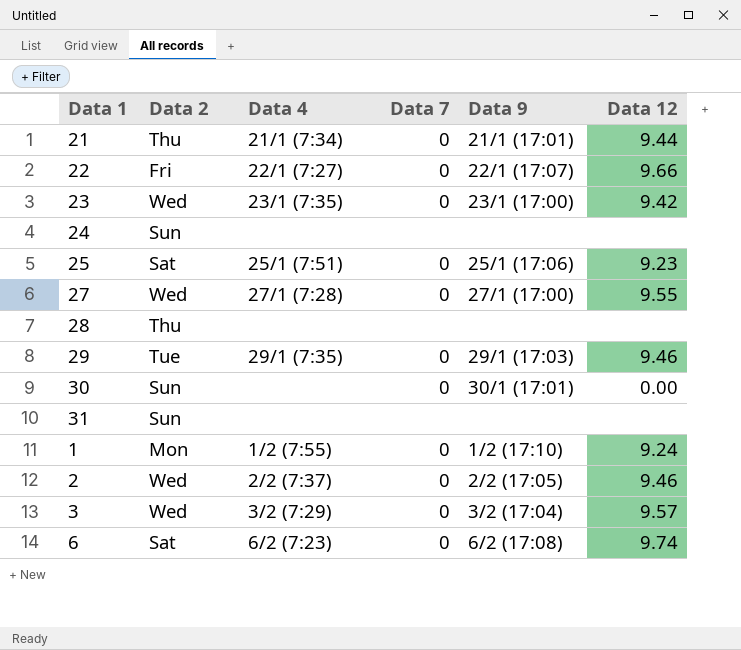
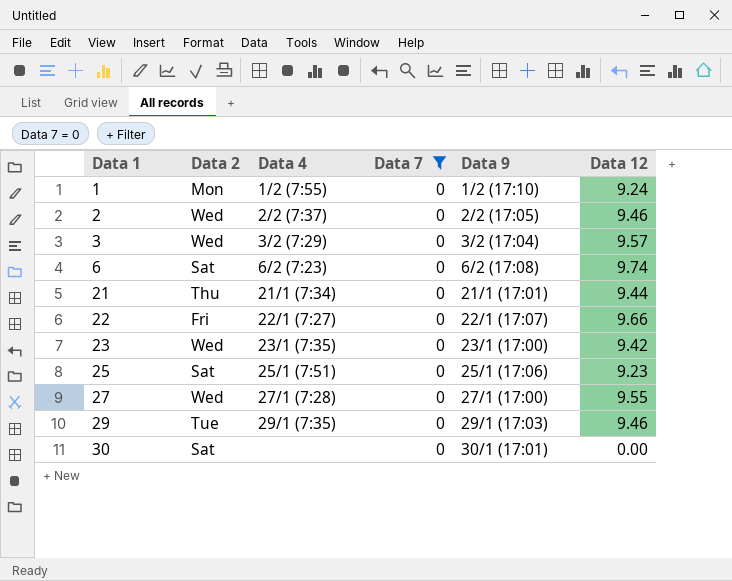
filter: none -> Data 7 = 0
row order: none -> Data 1 ascending
30 | Data 2: Sun -> Sat

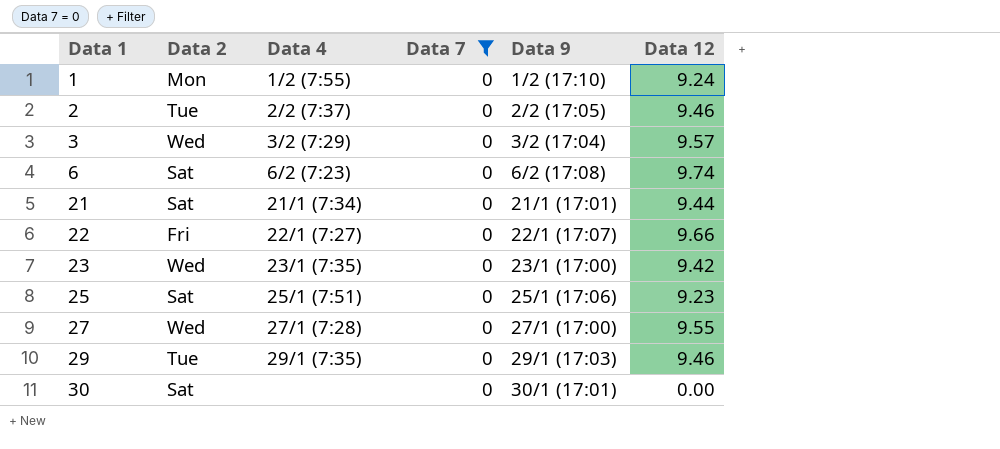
2 | Data 2: Wed -> Tue
21 | Data 2: Thu -> Sat

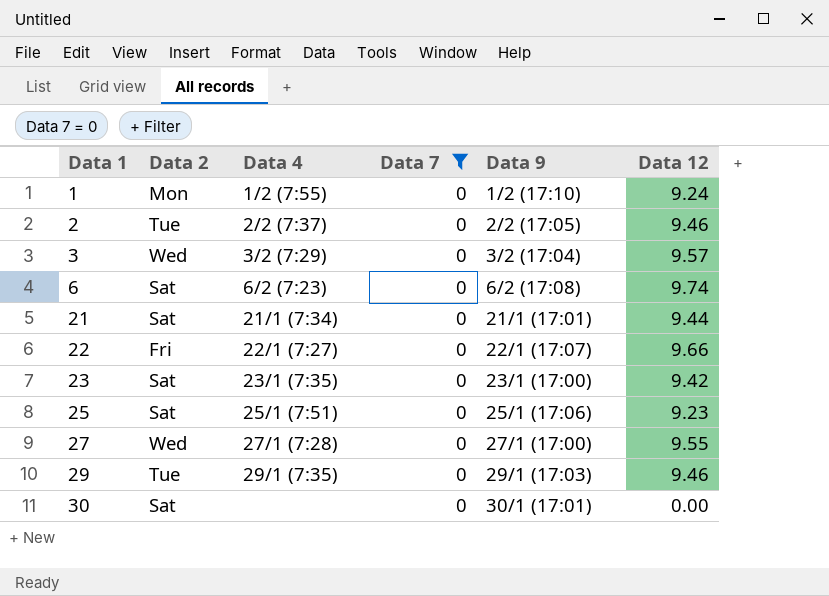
23 | Data 2: Wed -> Sat

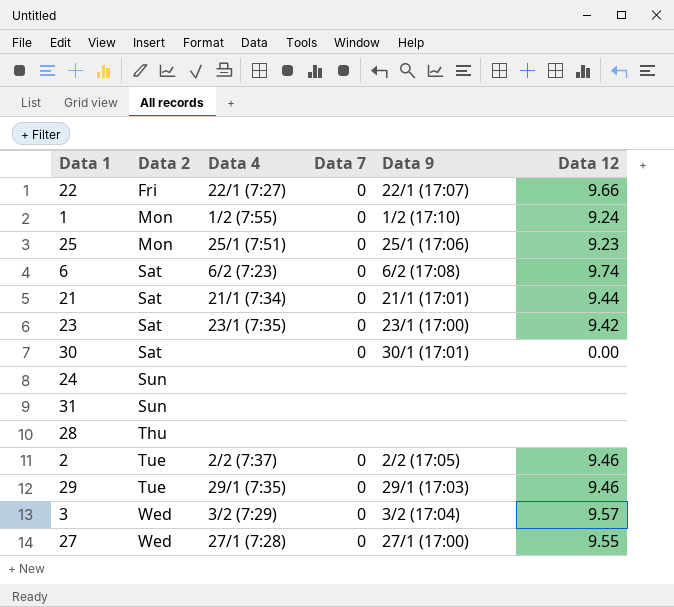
filter: Data 7 = 0 -> none
row order: Data 1 ascending -> Data 2 ascending
25 | Data 2: Sat -> Mon

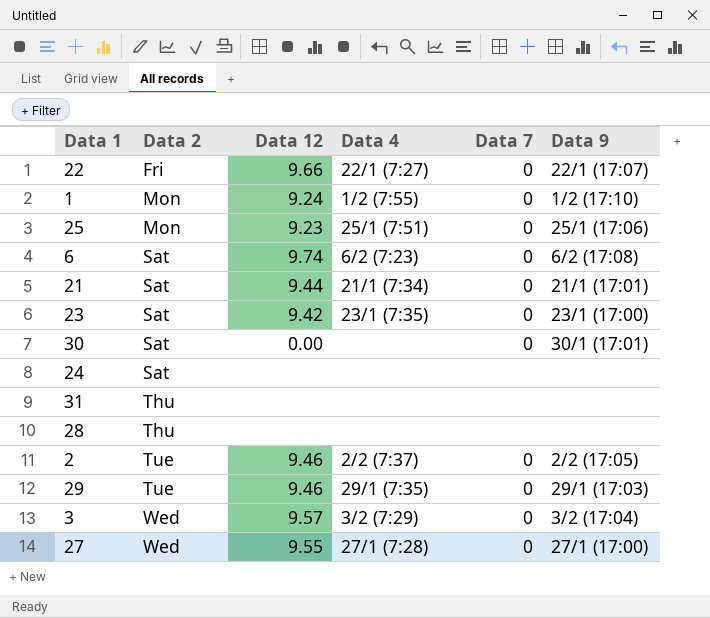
column Data 12 | position: 6 -> 3
24 | Data 2: Sun -> Sat
31 | Data 2: Sun -> Thu

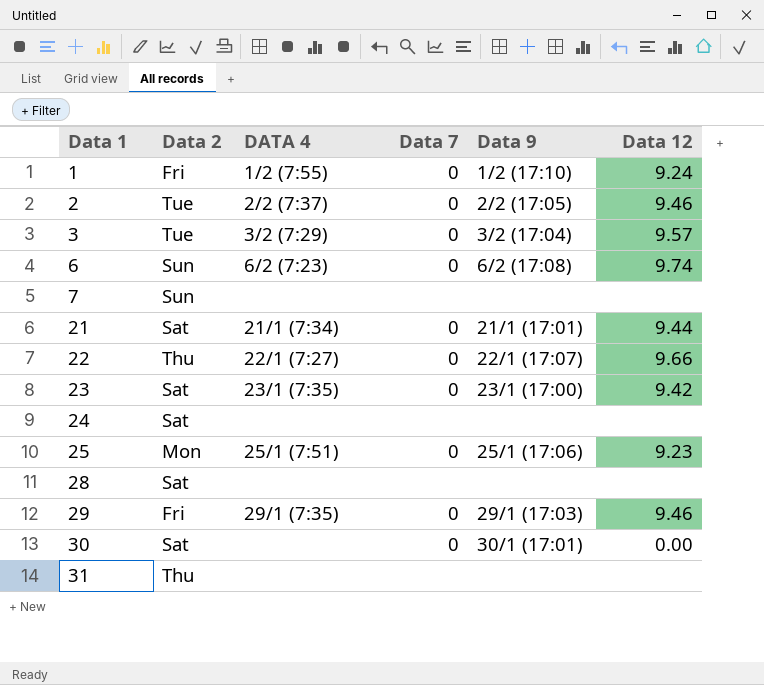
row order: Data 2 ascending -> Data 1 ascending
column name: Data 4 -> DATA 4
column Data 12 | position: 3 -> 6
row 27: Wed | 9.55 | 27/1 (7:28) | 0 | 27/1 (17:00) -> none
1 | Data 2: Mon -> Fri
3 | Data 2: Wed -> Tue
6 | Data 2: Sat -> Sun
row 7: none -> Sun | none | none | none | none
22 | Data 2: Fri -> Thu
28 | Data 2: Thu -> Sat
29 | Data 2: Tue -> Fri

